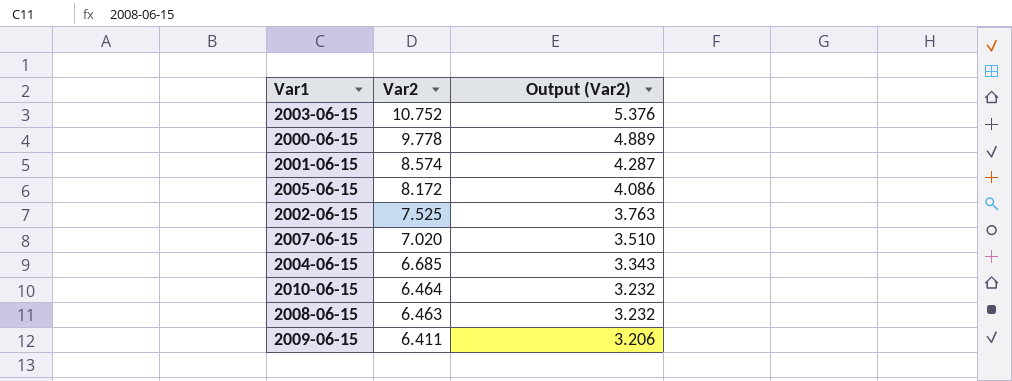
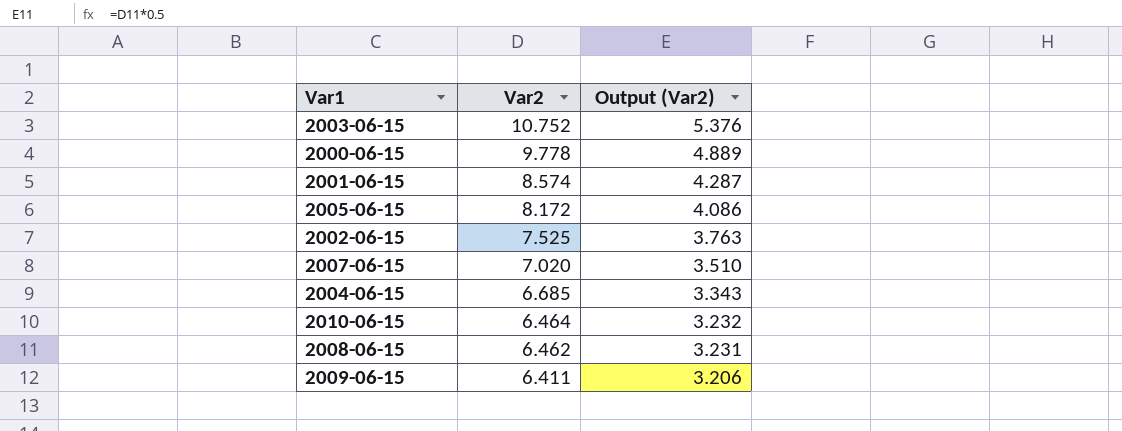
2008-06-15 | Var2: 6.463 -> 6.462
2008-06-15 | Output (Var2): 3.232 -> 3.231

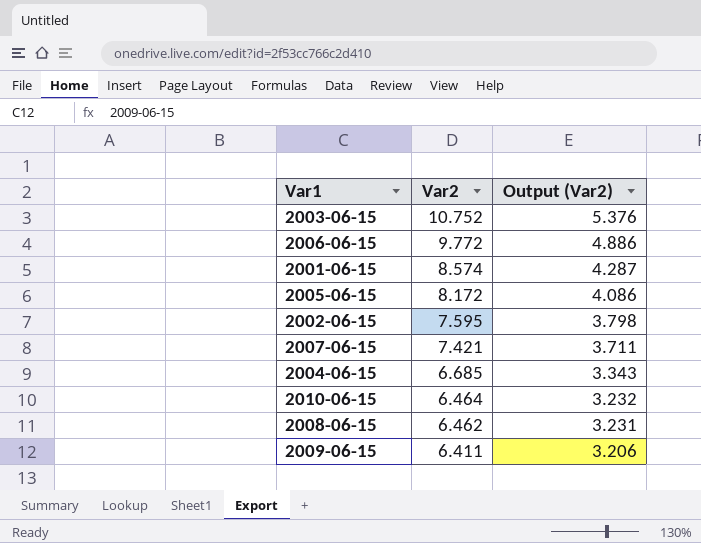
row 2000-06-15: 9.778 | 4.889 -> none
row 2006-06-15: none -> 9.772 | 4.886
2002-06-15 | Var2: 7.525 -> 7.595
2002-06-15 | Output (Var2): 3.763 -> 3.798
2007-06-15 | Var2: 7.020 -> 7.421
2007-06-15 | Output (Var2): 3.510 -> 3.711

